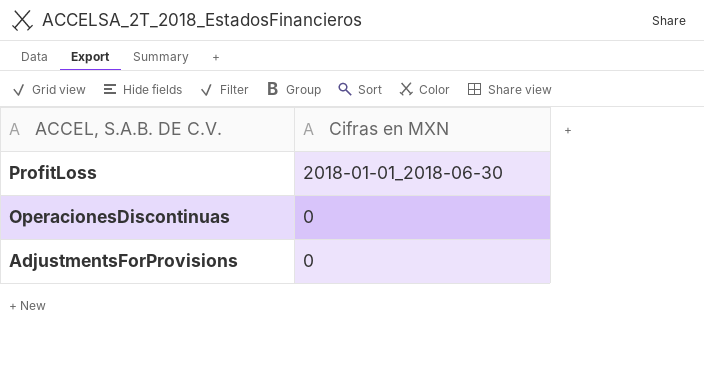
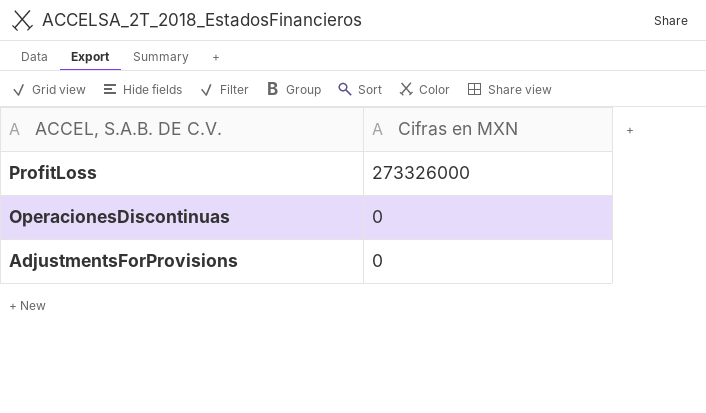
ProfitLoss | Cifras en MXN: 2018-01-01_2018-06-30 -> 273326000

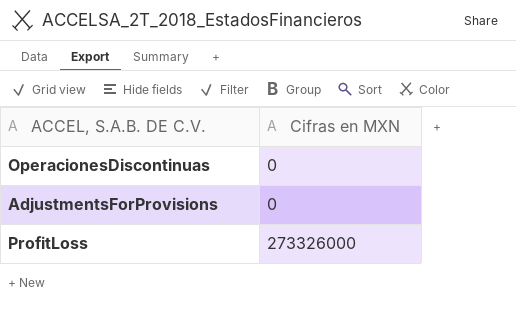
row order: ACCEL, S.A.B. DE C.V. descending -> Cifras en MXN ascending

